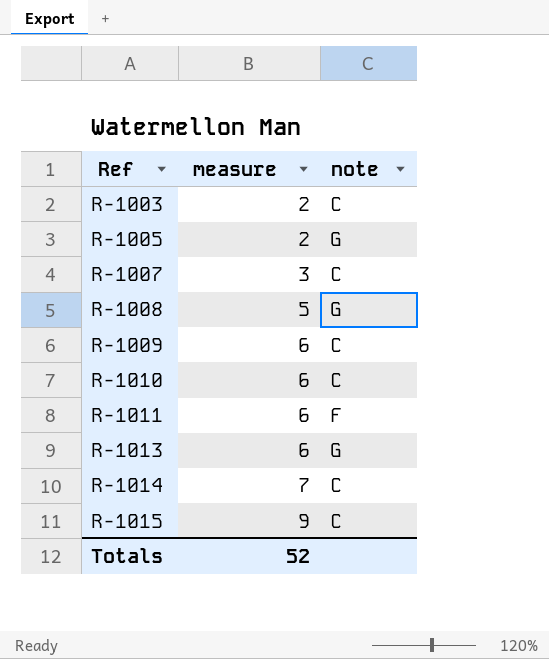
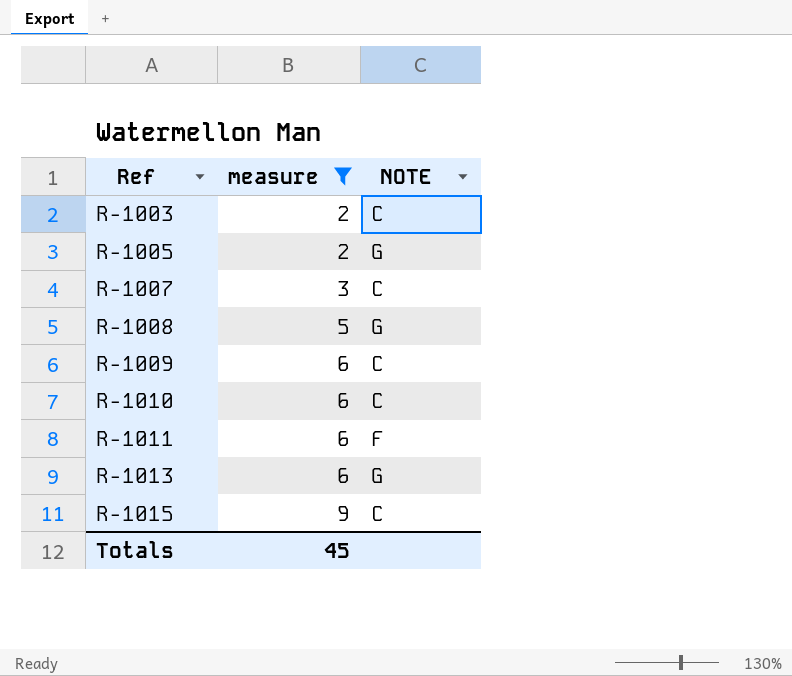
filter: none -> measure != 7
column name: note -> NOTE
Totals | measure: 52 -> 45

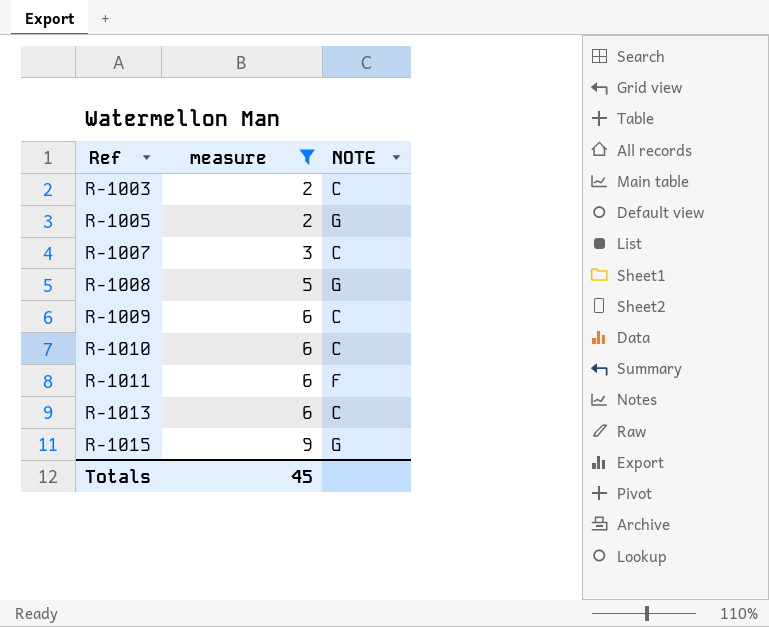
R-1013 | NOTE: G -> C
R-1015 | NOTE: C -> G

